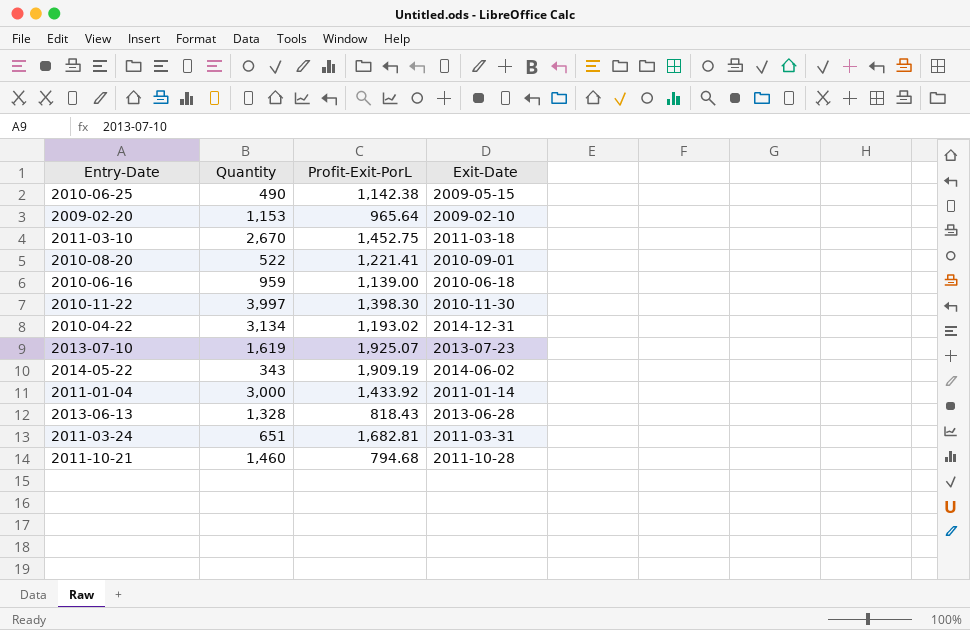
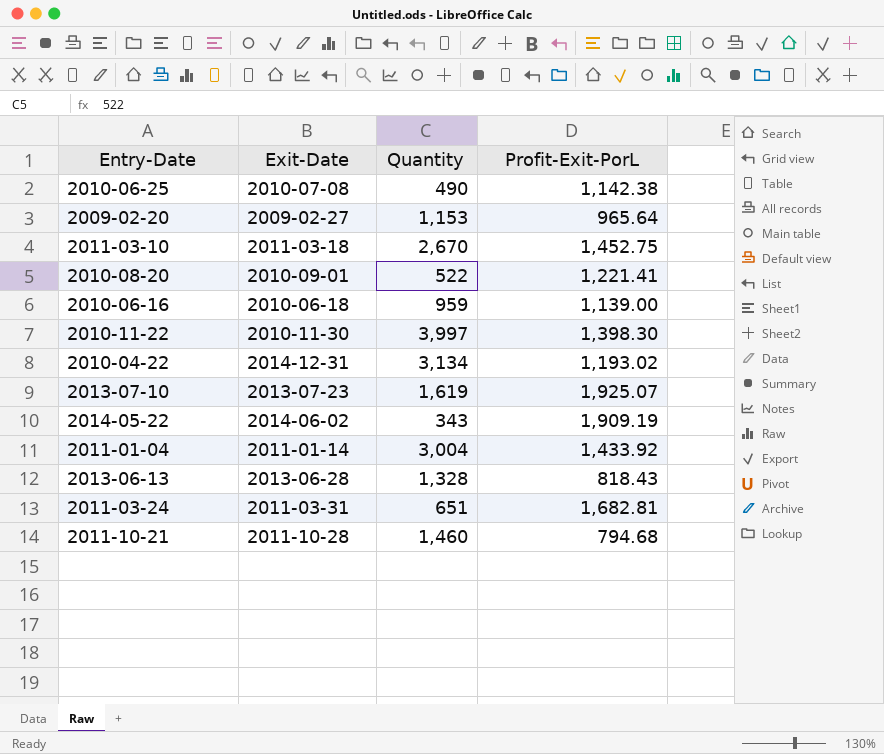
column Exit-Date | position: 4 -> 2
2010-06-25 | Exit-Date: 2009-05-15 -> 2010-07-08
2009-02-20 | Exit-Date: 2009-02-10 -> 2009-02-27
2011-01-04 | Quantity: 3,000 -> 3,004

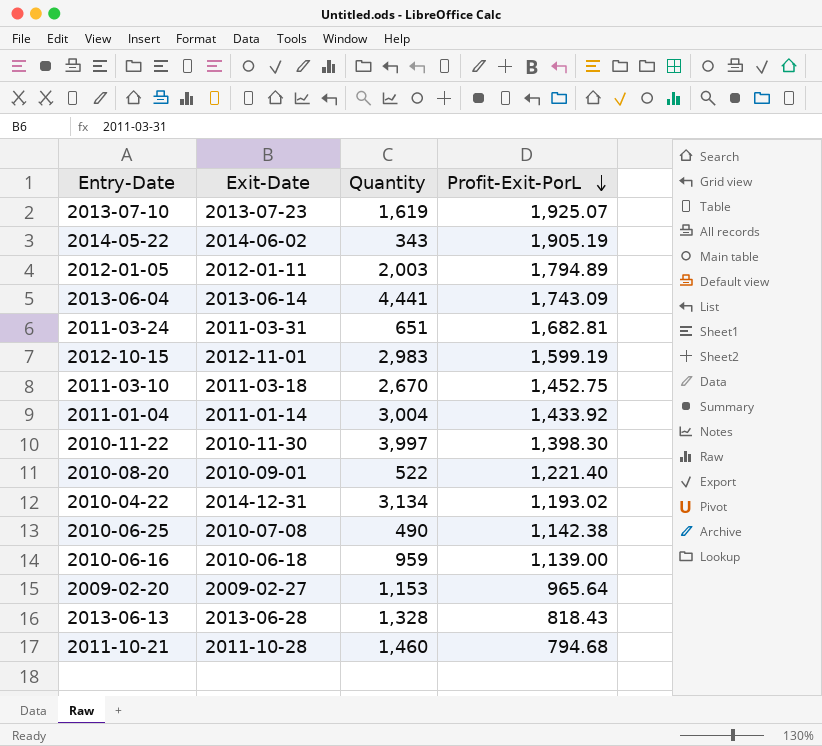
row order: none -> Profit-Exit-PorL descending
2014-05-22 | Profit-Exit-PorL: 1,909.19 -> 1,905.19
row 2012-01-05: none -> 2012-01-11 | 2,003 | 1,794.89
row 2013-06-04: none -> 2013-06-14 | 4,441 | 1,743.09
row 2012-10-15: none -> 2012-11-01 | 2,983 | 1,599.19
2010-08-20 | Profit-Exit-PorL: 1,221.41 -> 1,221.40

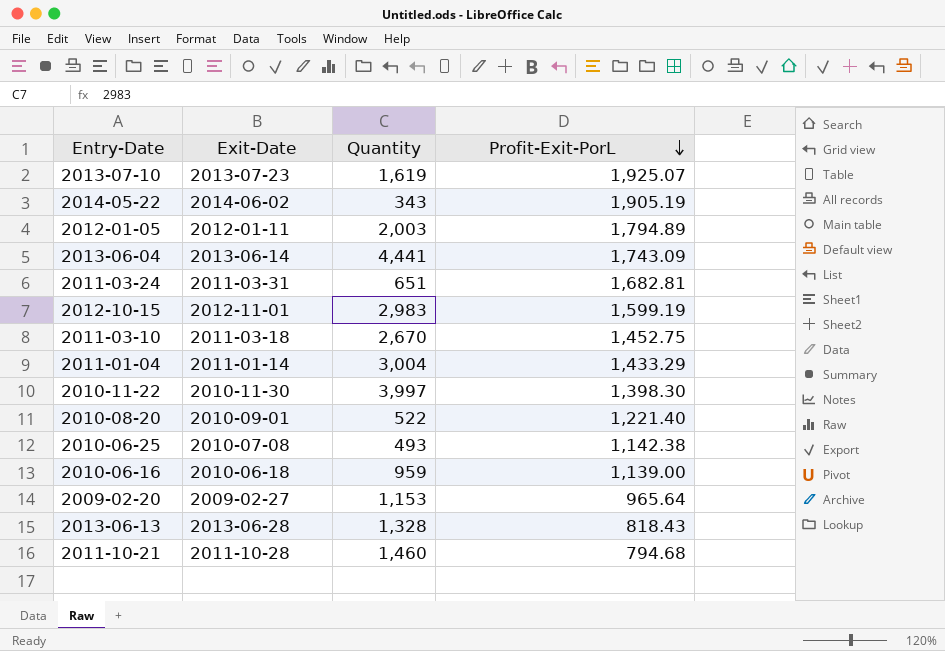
row 2010-04-22: 2014-12-31 | 3,134 | 1,193.02 -> none
2011-01-04 | Profit-Exit-PorL: 1,433.92 -> 1,433.29
2010-06-25 | Quantity: 490 -> 493

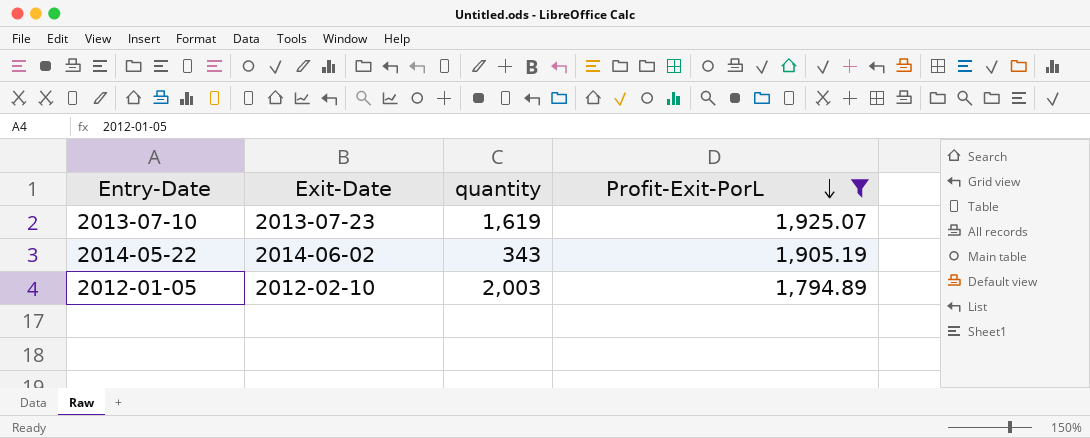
filter: none -> Profit-Exit-PorL >= 1,794.89
column name: Quantity -> quantity
2012-01-05 | Exit-Date: 2012-01-11 -> 2012-02-10

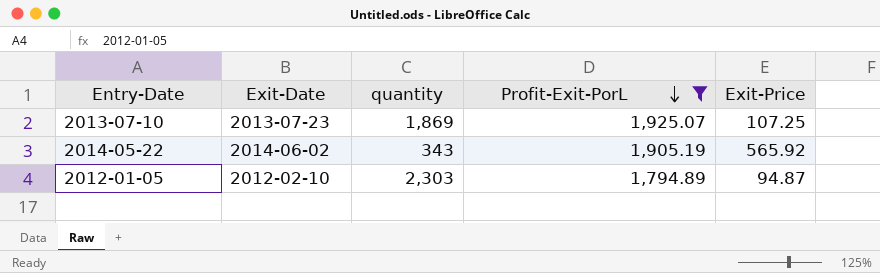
column Exit-Price | position: none -> 5
2013-07-10 | quantity: 1,619 -> 1,869
2012-01-05 | quantity: 2,003 -> 2,303

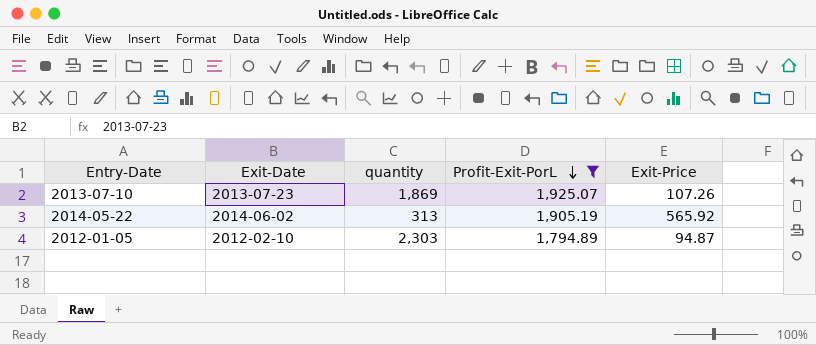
2013-07-10 | Exit-Price: 107.25 -> 107.26
2014-05-22 | quantity: 343 -> 313

